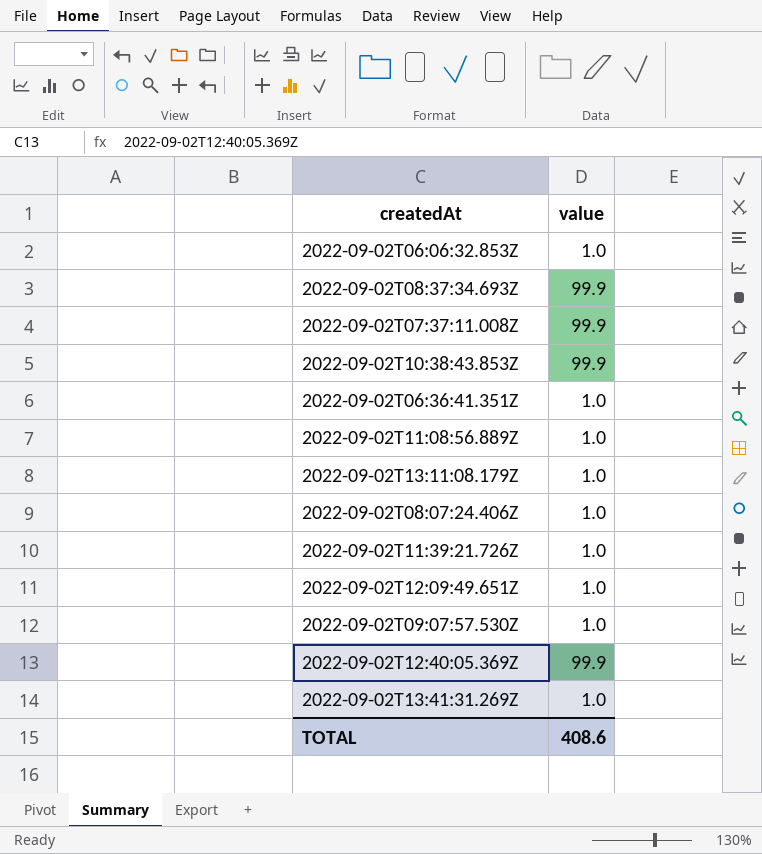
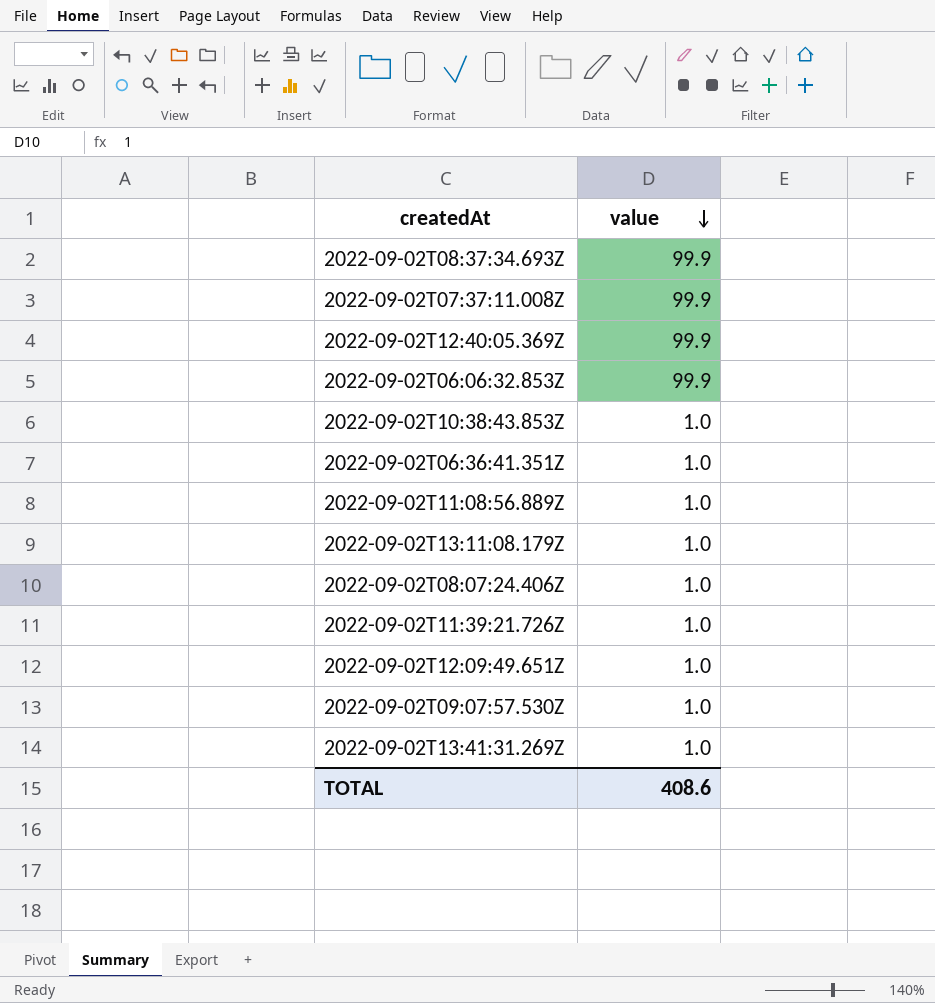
row order: none -> value descending
2022-09-02T06:06:32.853Z | value: 1.0 -> 99.9
2022-09-02T10:38:43.853Z | value: 99.9 -> 1.0

